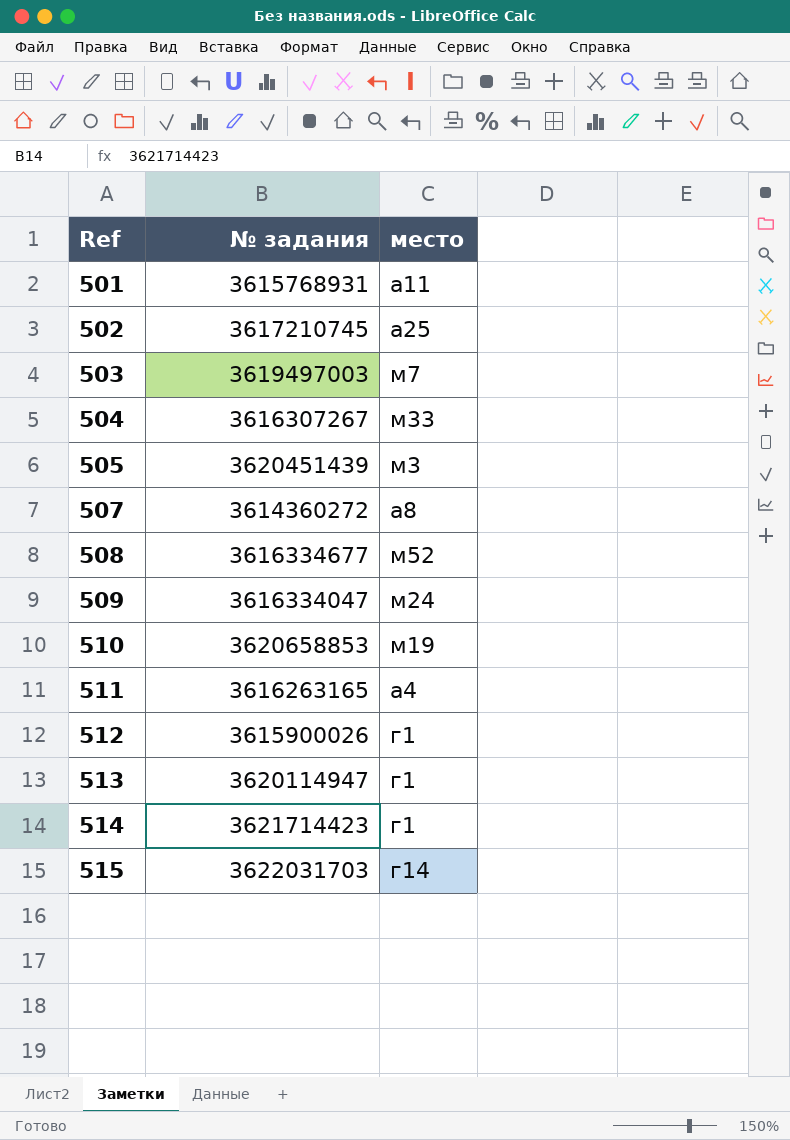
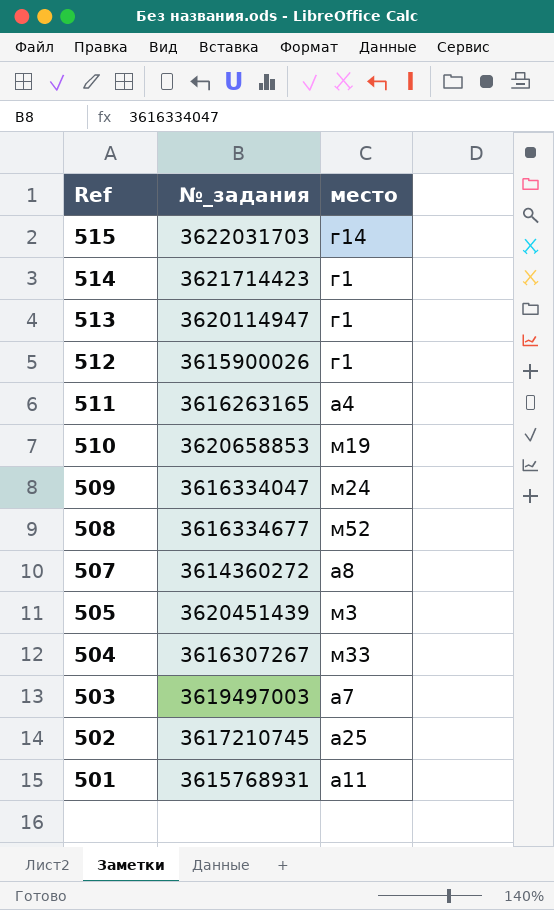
row order: Ref ascending -> Ref descending
column name: № задания -> №_задания
503 | место: м7 -> а7

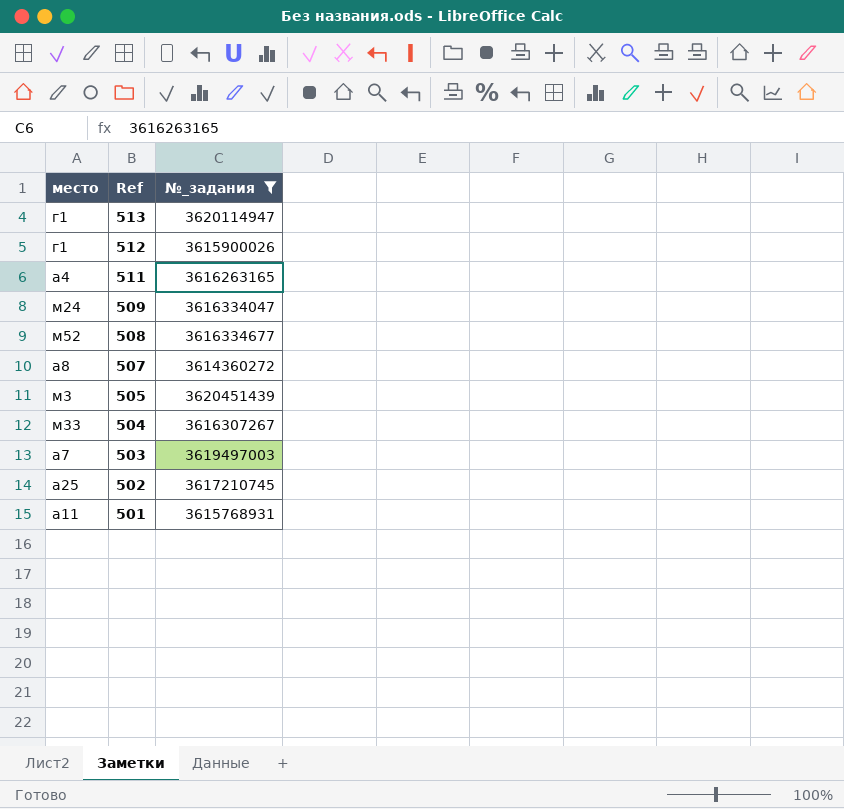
filter: none -> №_задания <= 3620451439
column место | position: 3 -> 1

